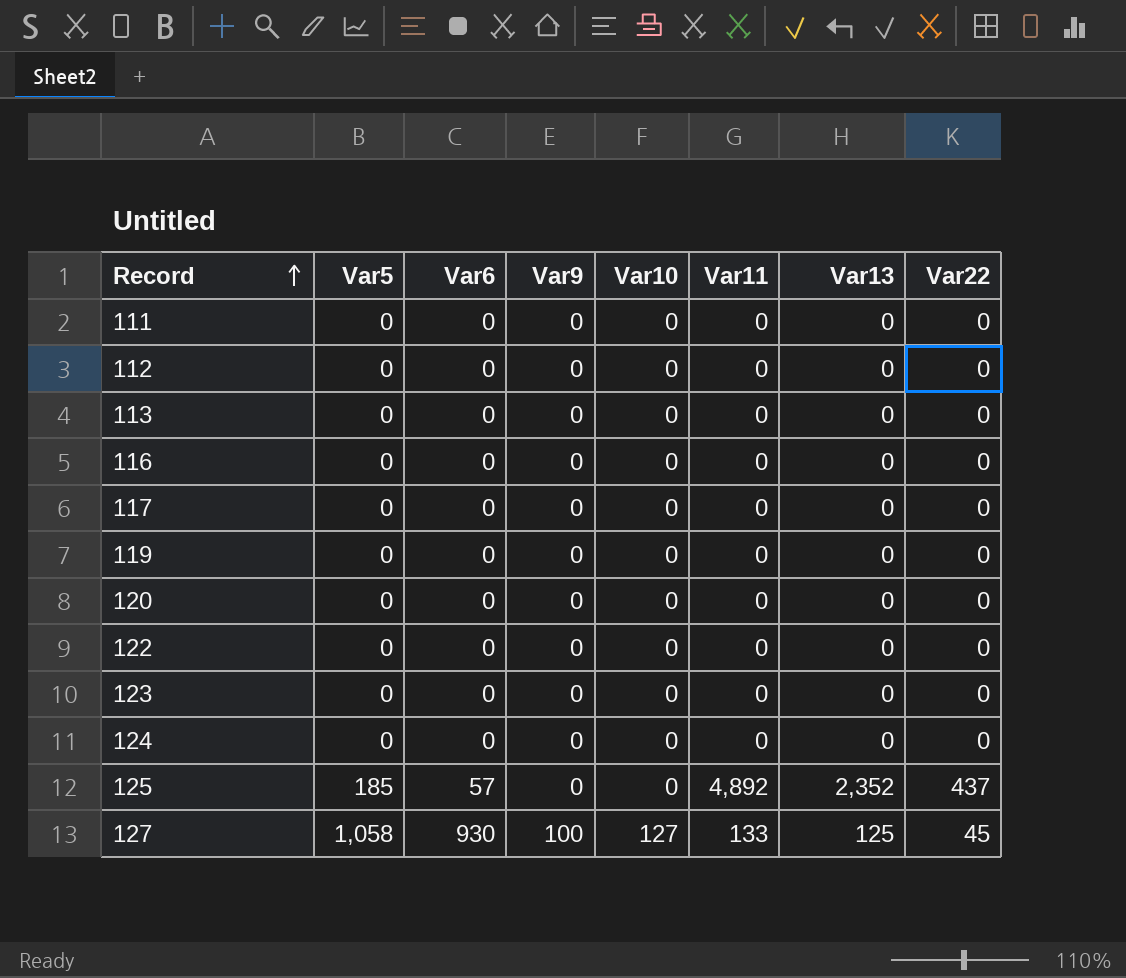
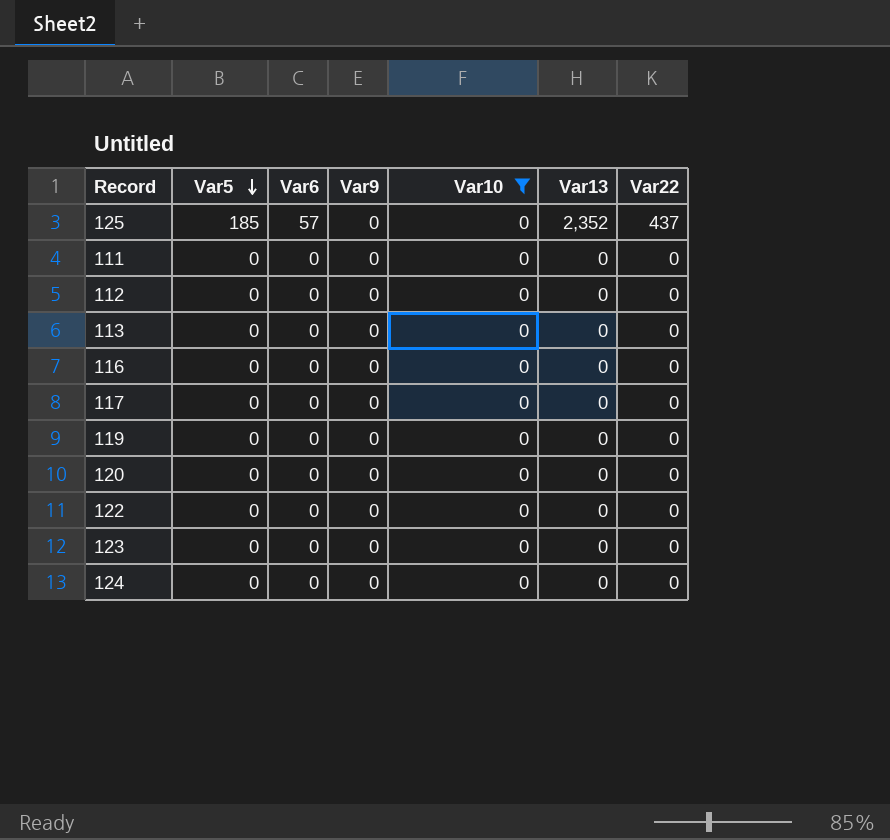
filter: none -> Var10 = 0
row order: Record ascending -> Var5 descending
column Var11 | position: 6 -> none

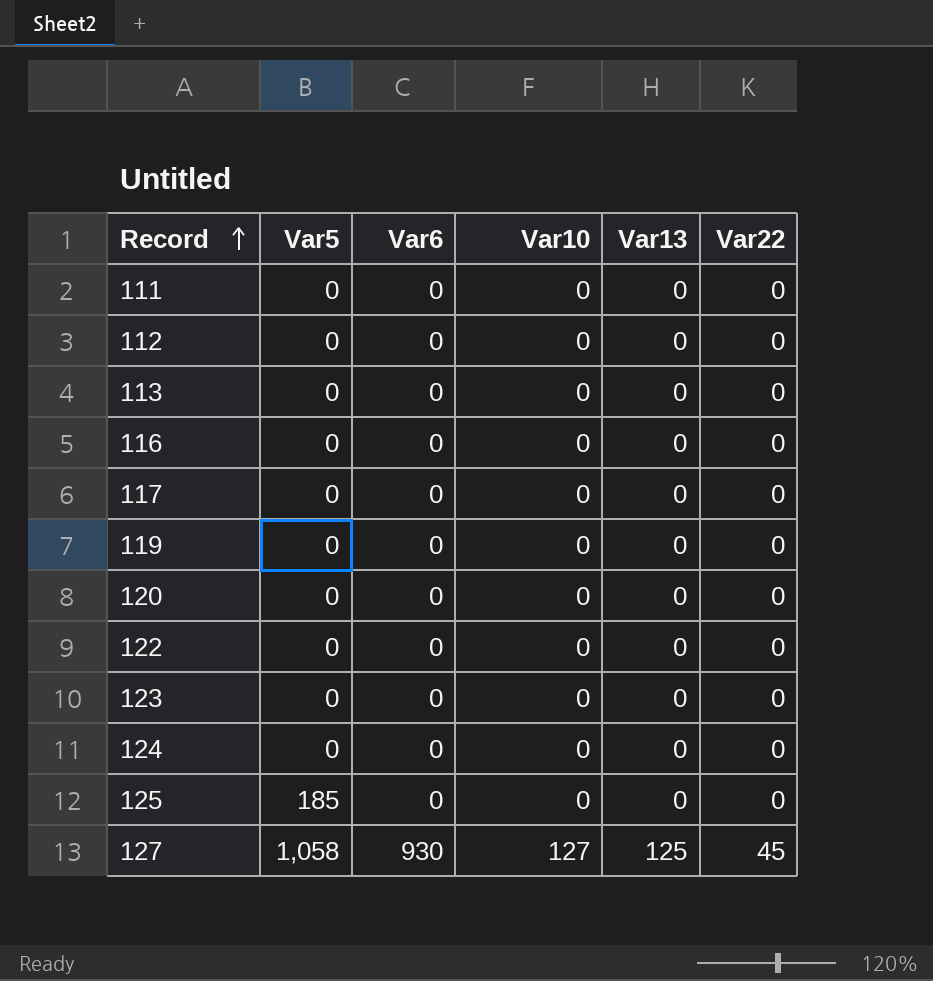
filter: Var10 = 0 -> none
row order: Var5 descending -> Record ascending
column Var9 | position: 4 -> none
125 | Var6: 57 -> 0
125 | Var13: 2,352 -> 0
125 | Var22: 437 -> 0

